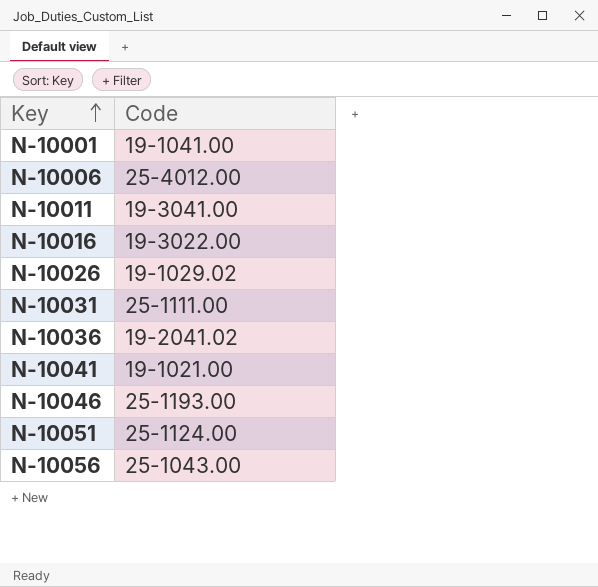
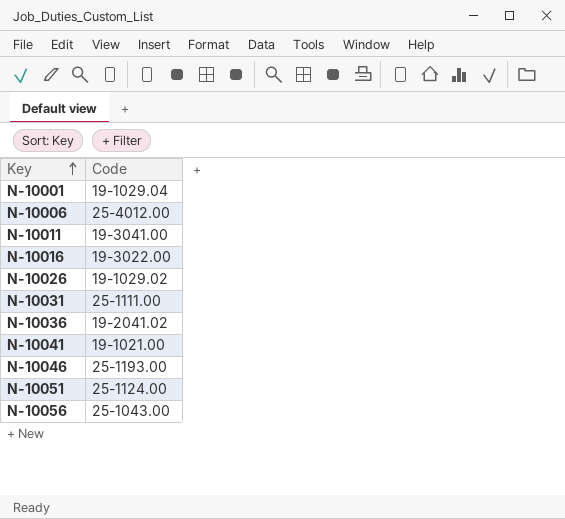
N-10001 | Code: 19-1041.00 -> 19-1029.04

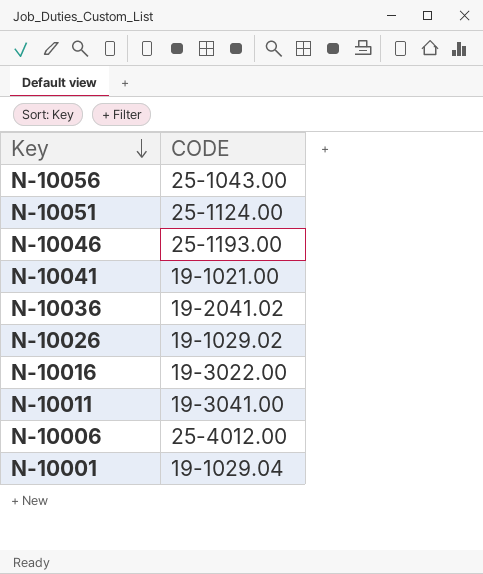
row order: Key ascending -> Key descending
column name: Code -> CODE
row N-10031: 25-1111.00 -> none

